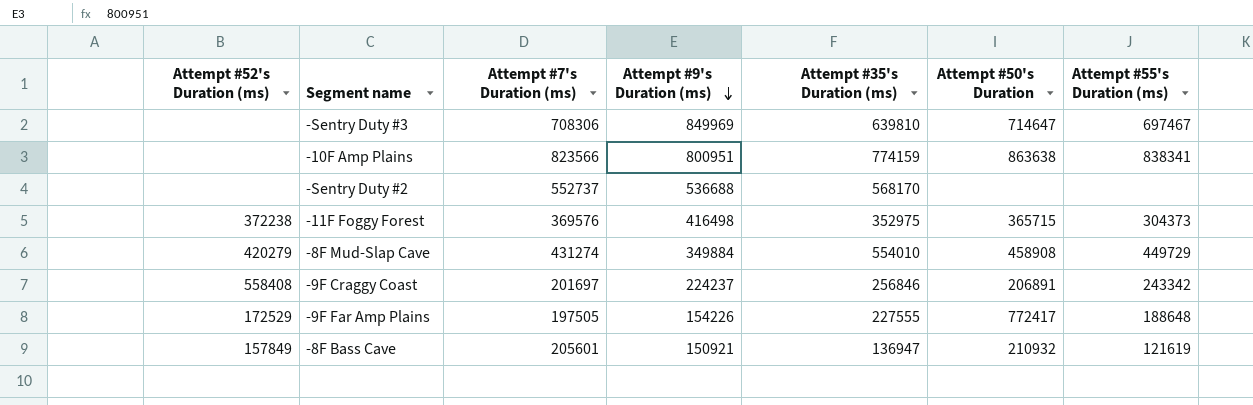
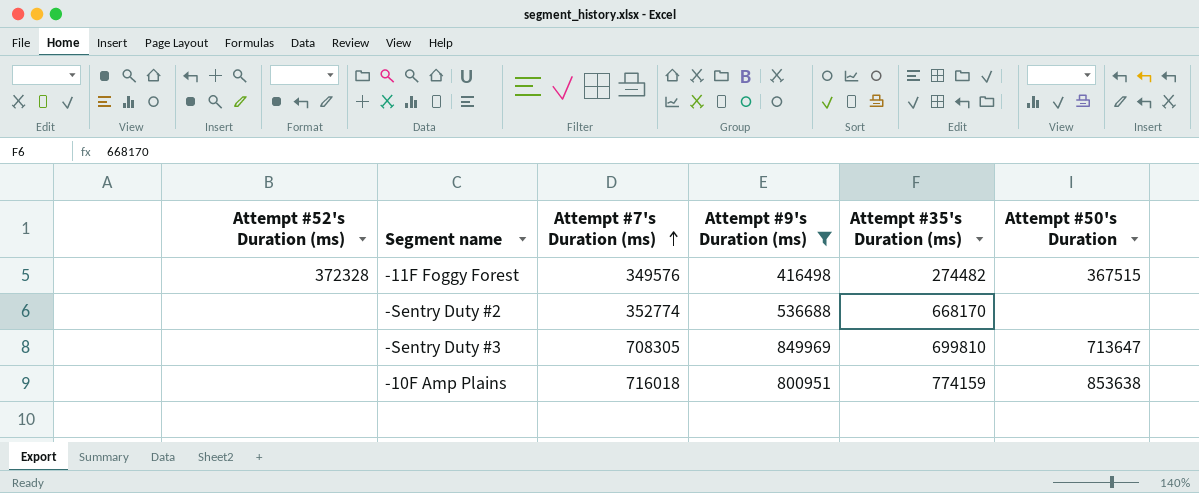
filter: none -> Attempt #9's Duration (ms) >= 416498
row order: Attempt #9's Duration (ms) descending -> Attempt #7's Duration (ms) ascending
column Attempt #55's Duration (ms) | position: 7 -> none
-11F Foggy Forest | Attempt #52's Duration (ms): 372238 -> 372328
-11F Foggy Forest | Attempt #7's Duration (ms): 369576 -> 349576
-11F Foggy Forest | Attempt #35's Duration (ms): 352975 -> 274482
-11F Foggy Forest | Attempt #50's Duration: 365715 -> 367515
-Sentry Duty #2 | Attempt #7's Duration (ms): 552737 -> 352774
-Sentry Duty #2 | Attempt #35's Duration (ms): 568170 -> 668170
-Sentry Duty #3 | Attempt #7's Duration (ms): 708306 -> 708305
-Sentry Duty #3 | Attempt #35's Duration (ms): 639810 -> 699810
-Sentry Duty #3 | Attempt #50's Duration: 714647 -> 713647
-10F Amp Plains | Attempt #7's Duration (ms): 823566 -> 716018
-10F Amp Plains | Attempt #50's Duration: 863638 -> 853638

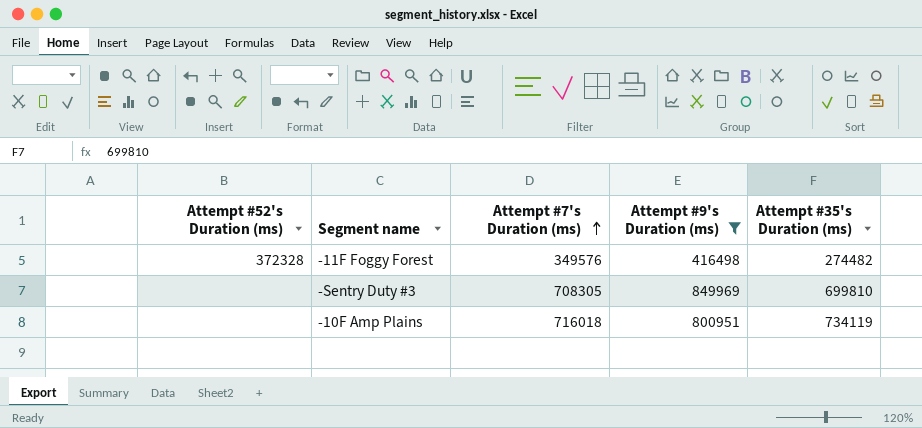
column Attempt #50's Duration | position: 6 -> none
row -Sentry Duty #2: none | 352774 | 536688 | 668170 | none -> none
-10F Amp Plains | Attempt #35's Duration (ms): 774159 -> 734119

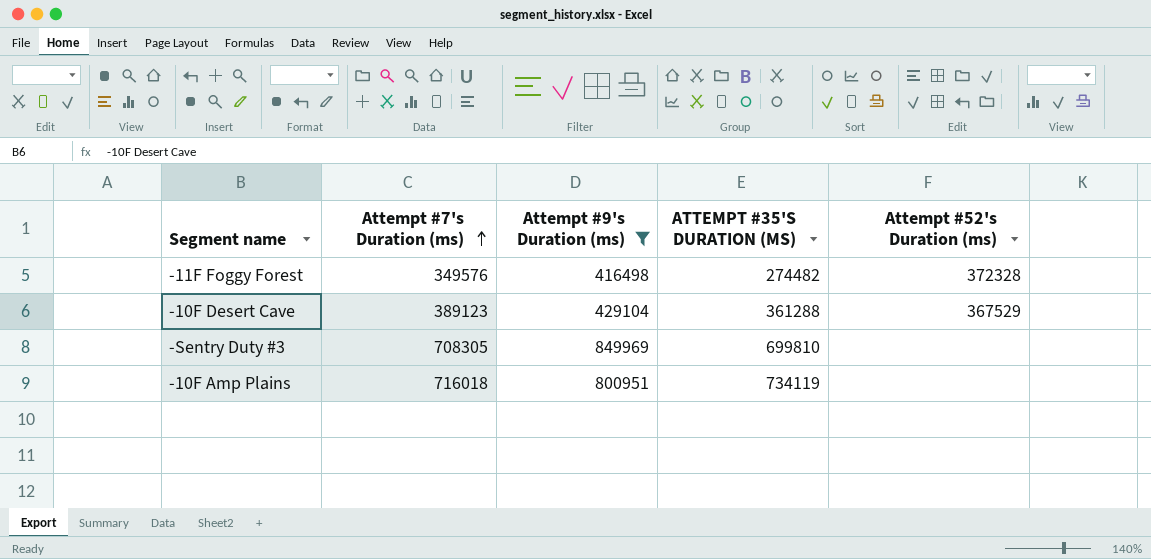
column name: Attempt #35's Duration (ms) -> ATTEMPT #35'S DURATION (MS)
column Attempt #52's Duration (ms) | position: 1 -> 5
row -10F Desert Cave: none -> 389123 | 429104 | 361288 | 367529

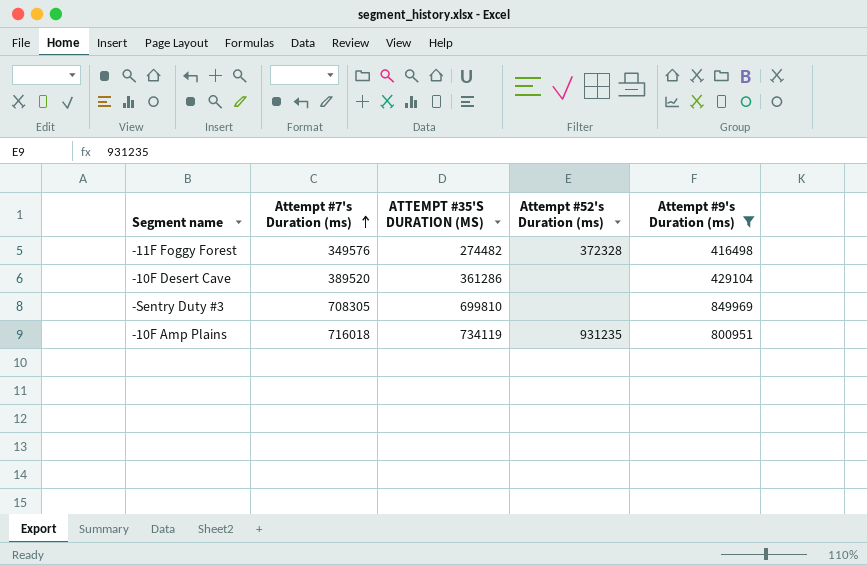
column Attempt #9's Duration (ms) | position: 3 -> 5
-10F Desert Cave | Attempt #7's Duration (ms): 389123 -> 389520
-10F Desert Cave | ATTEMPT #35'S DURATION (MS): 361288 -> 361286
-10F Desert Cave | Attempt #52's Duration (ms): 367529 -> none
-10F Amp Plains | Attempt #52's Duration (ms): none -> 931235

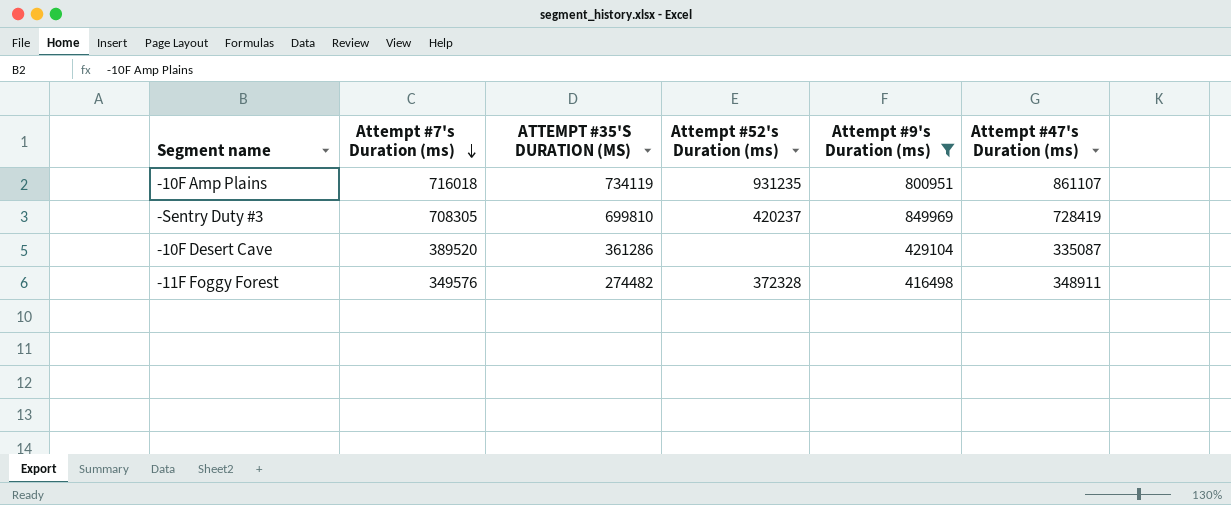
row order: Attempt #7's Duration (ms) ascending -> Attempt #7's Duration (ms) descending
column Attempt #47's Duration (ms) | position: none -> 6
-Sentry Duty #3 | Attempt #52's Duration (ms): none -> 420237

